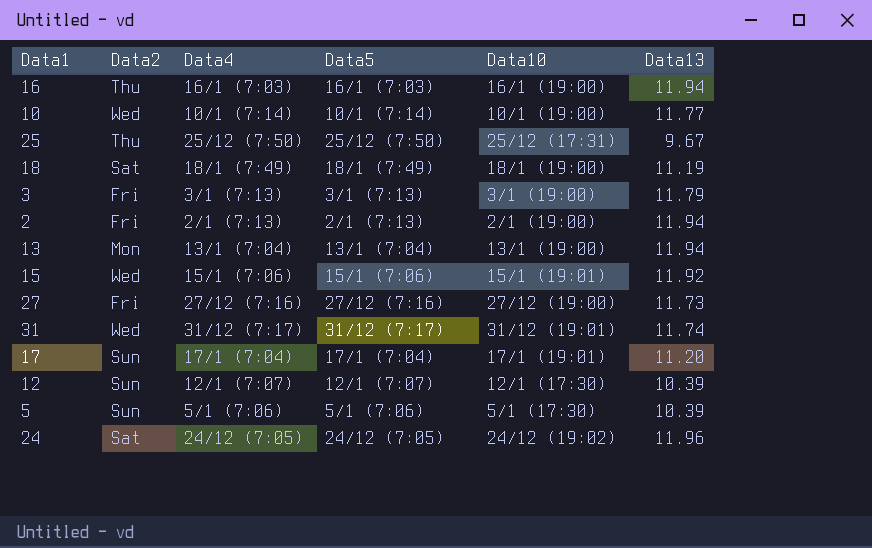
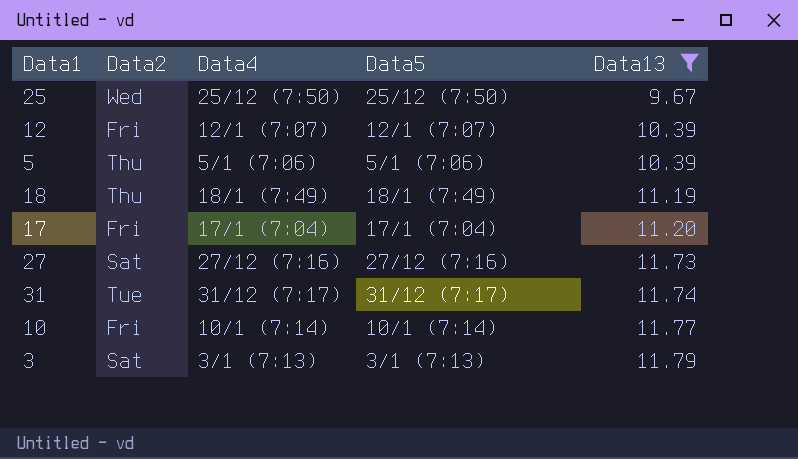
filter: none -> Data13 <= 11.79
row order: none -> Data13 ascending
column Data10 | position: 5 -> none
25 | Data2: Thu -> Wed
12 | Data2: Sun -> Fri
5 | Data2: Sun -> Thu
18 | Data2: Sat -> Thu
17 | Data2: Sun -> Fri
27 | Data2: Fri -> Sat
31 | Data2: Wed -> Tue
10 | Data2: Wed -> Fri
3 | Data2: Fri -> Sat

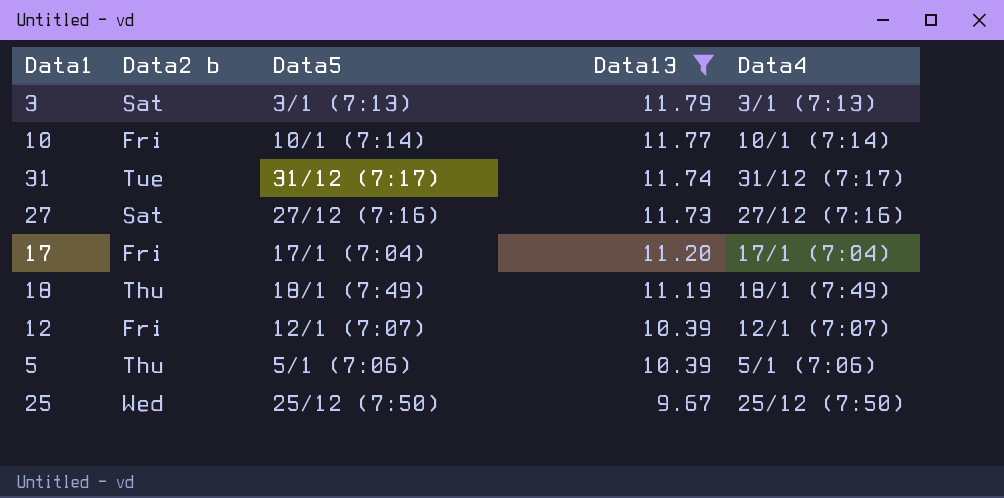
row order: Data13 ascending -> Data13 descending
column name: Data2 -> Data2 b
column Data4 | position: 3 -> 5

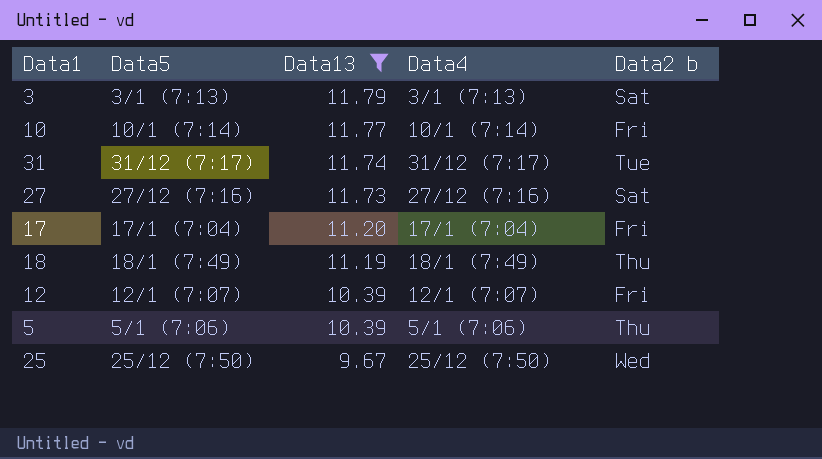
column Data2 b | position: 2 -> 5

